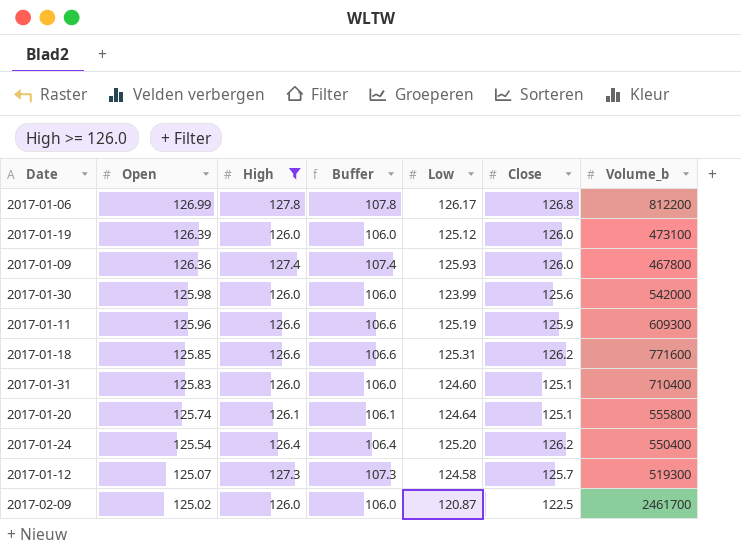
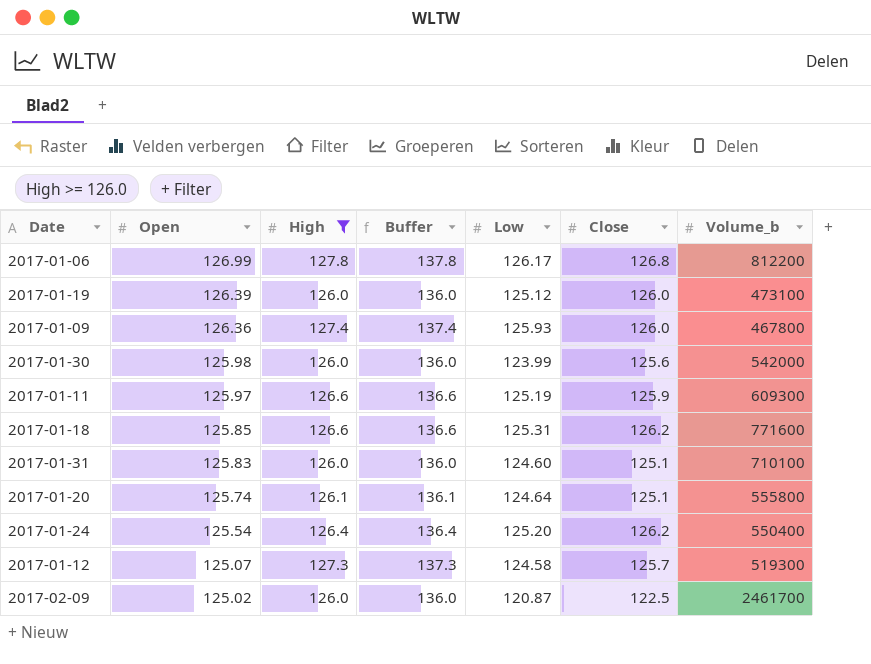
column Buffer | formula: [High] - 20 -> [High] + 10
2017-01-11 | Open: 125.96 -> 125.97
2017-01-31 | Volume_b: 710400 -> 710100

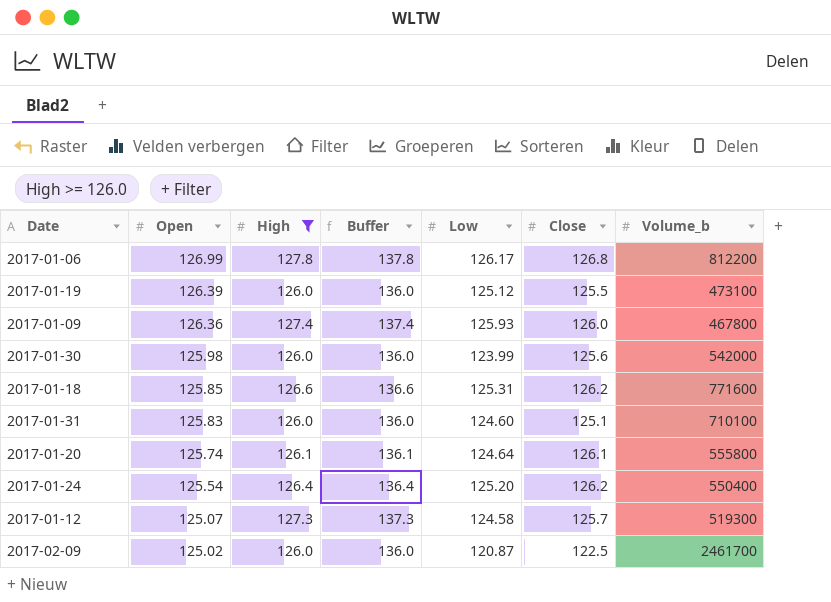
row 2017-01-11: 125.97 | 126.6 | 136.6 | 125.19 | 125.9 | 609300 -> none
2017-01-19 | Close: 126.0 -> 125.5
2017-01-20 | Close: 125.1 -> 126.1

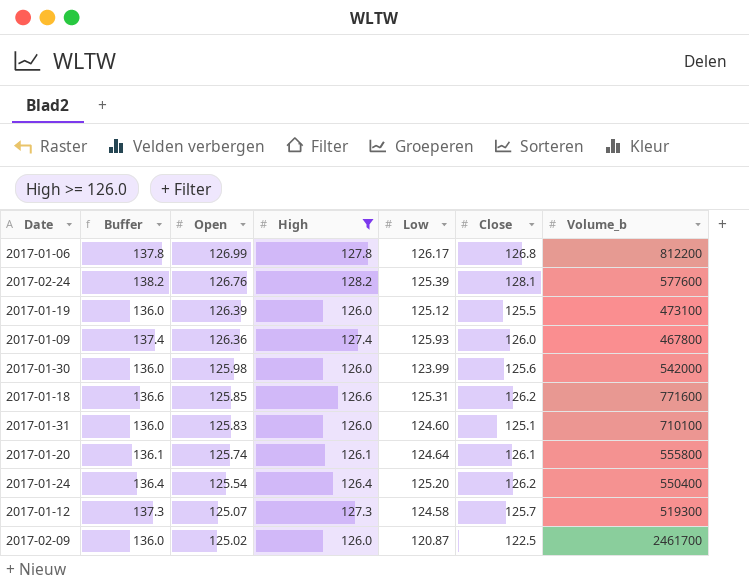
column Buffer | position: 4 -> 2
row 2017-02-24: none -> 138.2 | 126.76 | 128.2 | 125.39 | 128.1 | 577600

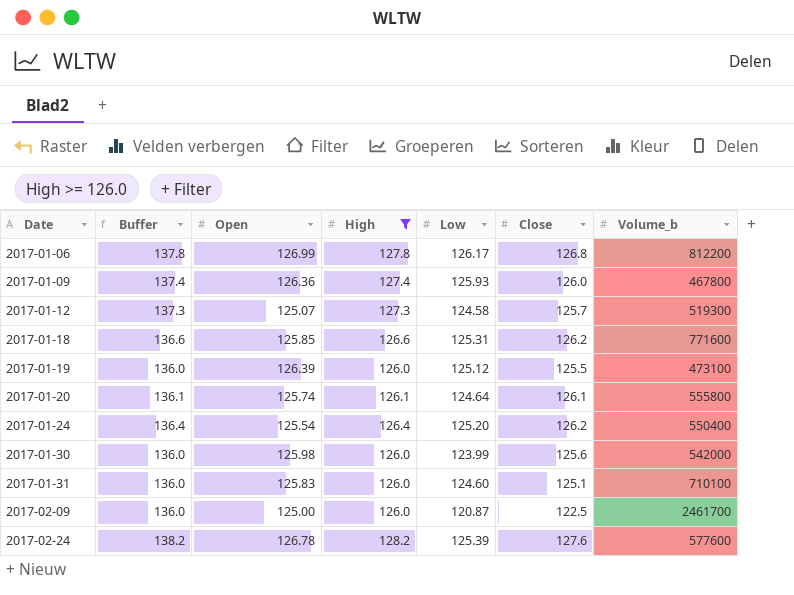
row order: Open descending -> Date ascending
2017-02-09 | Open: 125.02 -> 125.00
2017-02-24 | Open: 126.76 -> 126.78
2017-02-24 | Close: 128.1 -> 127.6

